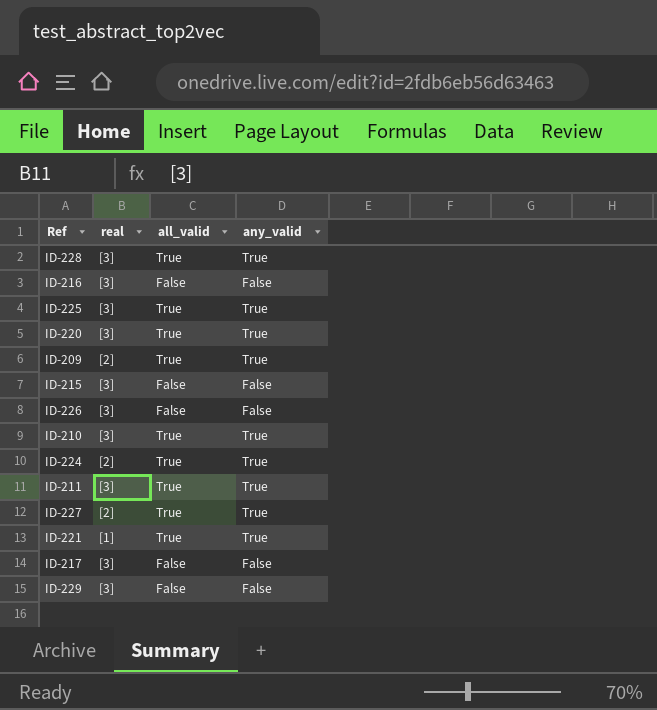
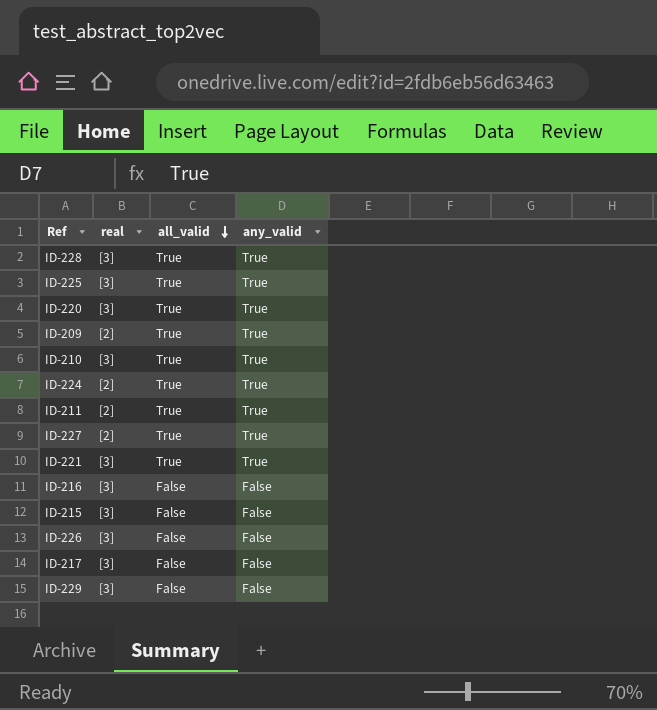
row order: none -> all_valid descending
ID-211 | real: [3] -> [2]
ID-221 | real: [1] -> [3]

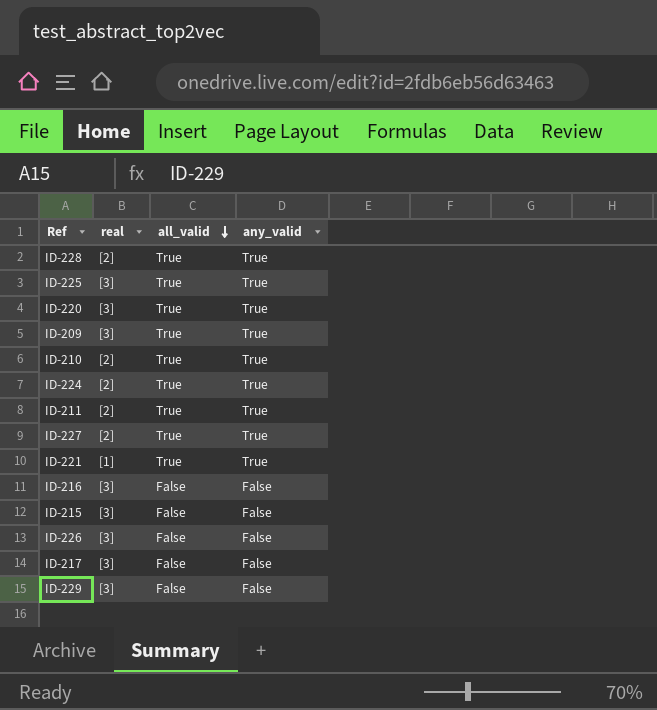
ID-228 | real: [3] -> [2]
ID-209 | real: [2] -> [3]
ID-210 | real: [3] -> [2]
ID-221 | real: [3] -> [1]

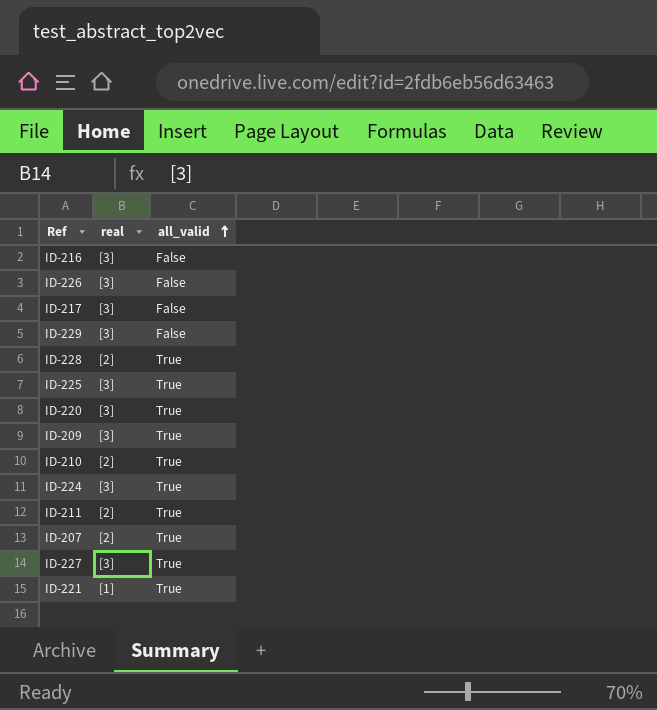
row order: all_valid descending -> all_valid ascending
column any_valid | position: 4 -> none
row ID-215: [3] | False | False -> none
ID-224 | real: [2] -> [3]
row ID-207: none -> [2] | True
ID-227 | real: [2] -> [3]

